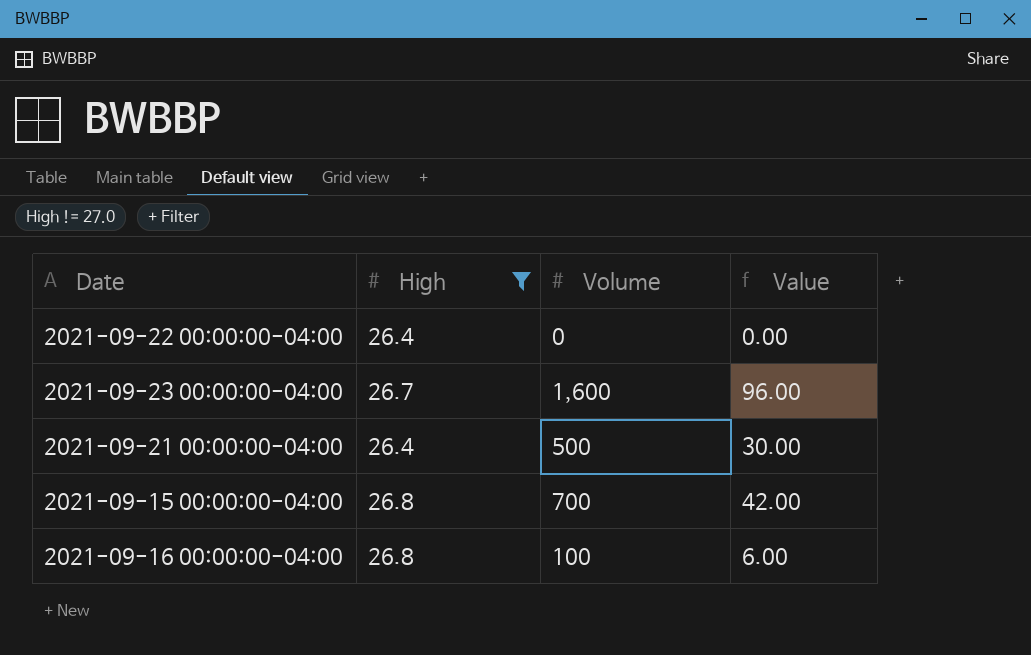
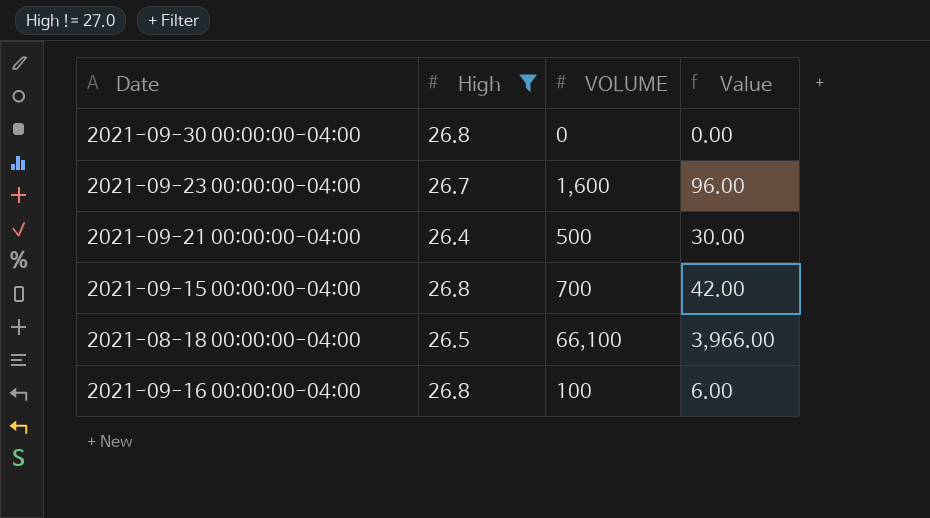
column name: Volume -> VOLUME
row 2021-09-22 00:00:00-04:00: 26.4 | 0 | 0.00 -> none
row 2021-09-30 00:00:00-04:00: none -> 26.8 | 0 | 0.00
row 2021-08-18 00:00:00-04:00: none -> 26.5 | 66,100 | 3,966.00

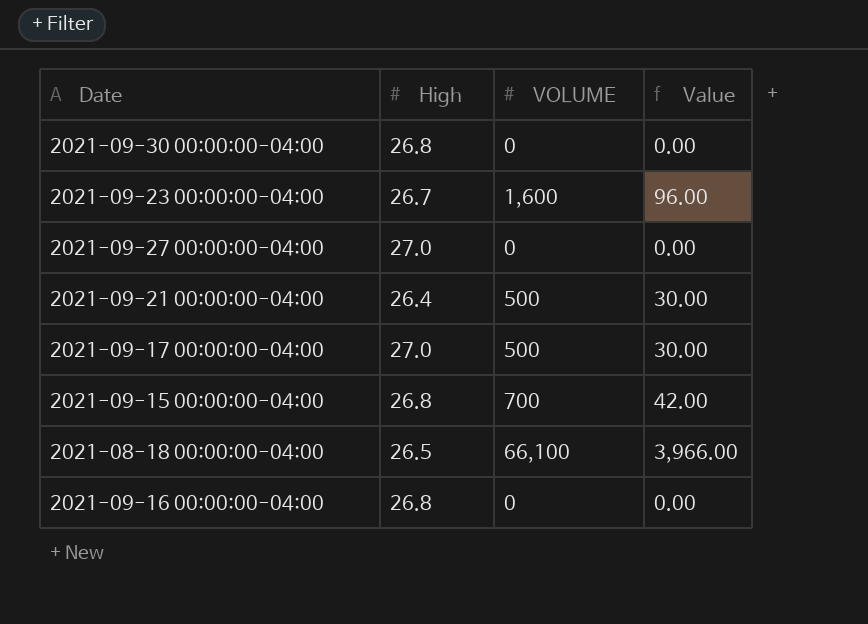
filter: High != 27.0 -> none
2021-09-16 00:00:00-04:00 | VOLUME: 100 -> 0
2021-09-16 00:00:00-04:00 | Value: 6.00 -> 0.00

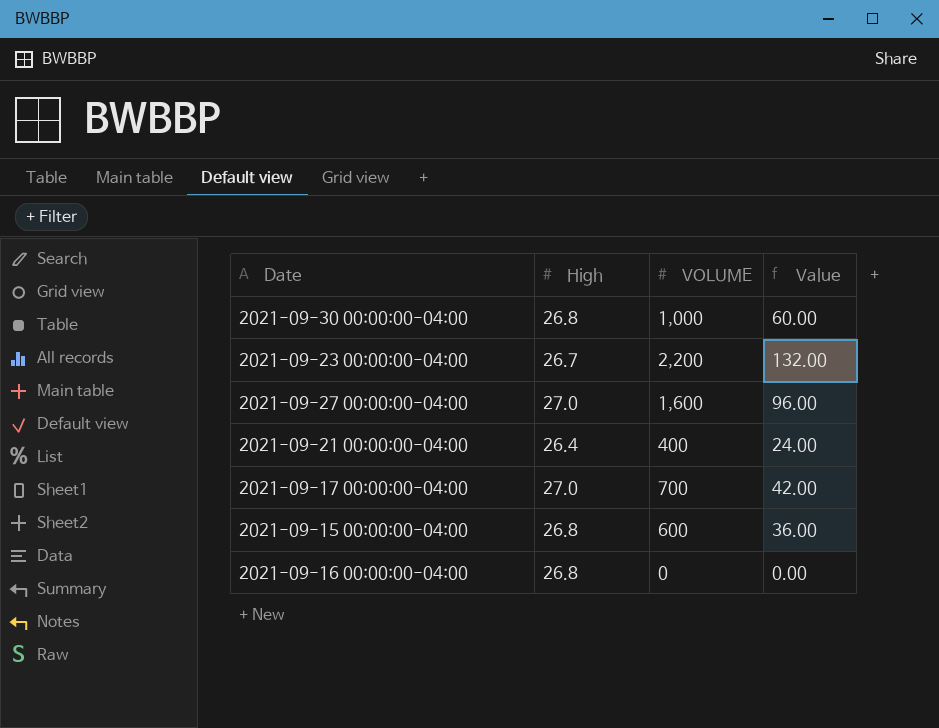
row 2021-08-18 00:00:00-04:00: 26.5 | 66,100 | 3,966.00 -> none
2021-09-30 00:00:00-04:00 | VOLUME: 0 -> 1,000
2021-09-30 00:00:00-04:00 | Value: 0.00 -> 60.00
2021-09-23 00:00:00-04:00 | VOLUME: 1,600 -> 2,200
2021-09-23 00:00:00-04:00 | Value: 96.00 -> 132.00
2021-09-27 00:00:00-04:00 | VOLUME: 0 -> 1,600
2021-09-27 00:00:00-04:00 | Value: 0.00 -> 96.00
2021-09-21 00:00:00-04:00 | VOLUME: 500 -> 400
2021-09-21 00:00:00-04:00 | Value: 30.00 -> 24.00
2021-09-17 00:00:00-04:00 | VOLUME: 500 -> 700
2021-09-17 00:00:00-04:00 | Value: 30.00 -> 42.00
2021-09-15 00:00:00-04:00 | VOLUME: 700 -> 600
2021-09-15 00:00:00-04:00 | Value: 42.00 -> 36.00

